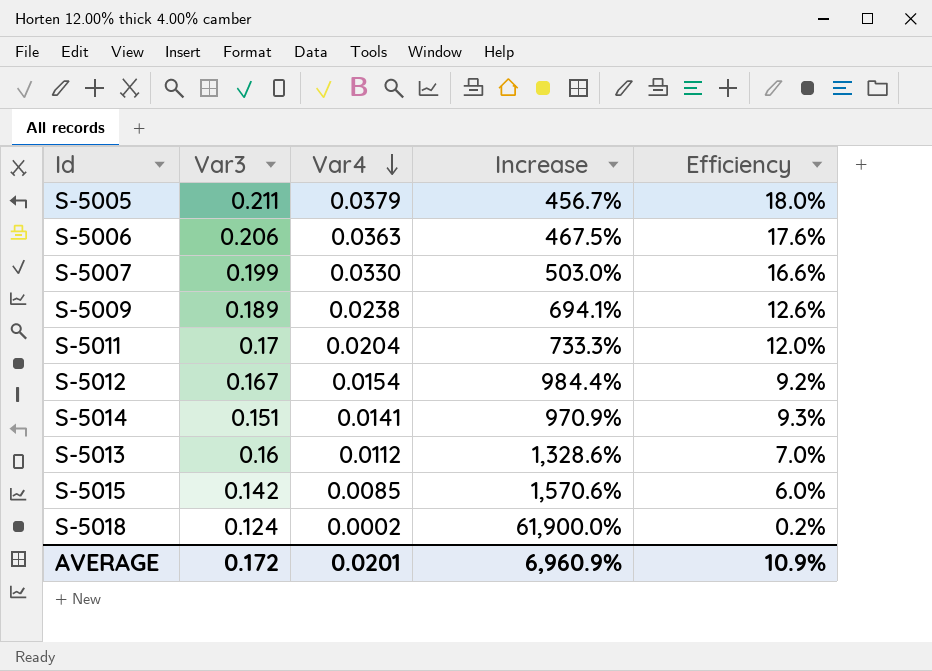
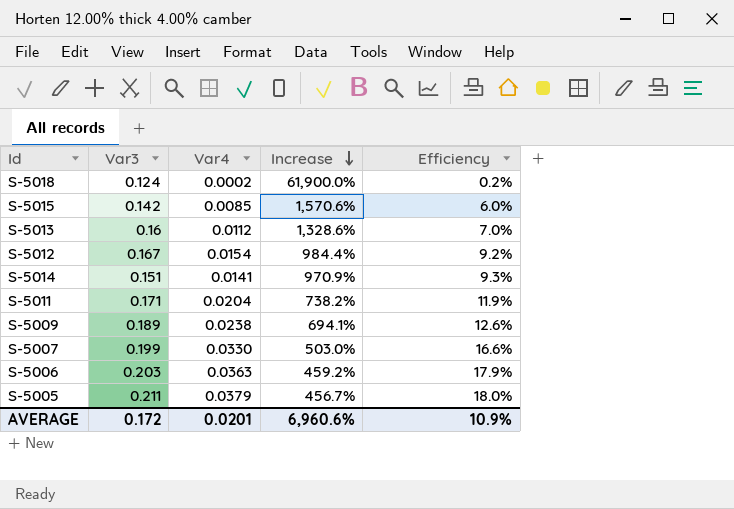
row order: Var4 descending -> Increase descending
S-5011 | Var3: 0.17 -> 0.171
S-5011 | Increase: 733.3% -> 738.2%
S-5011 | Efficiency: 12.0% -> 11.9%
S-5006 | Var3: 0.206 -> 0.203
S-5006 | Increase: 467.5% -> 459.2%
S-5006 | Efficiency: 17.6% -> 17.9%
AVERAGE | Increase: 6,960.9% -> 6,960.6%

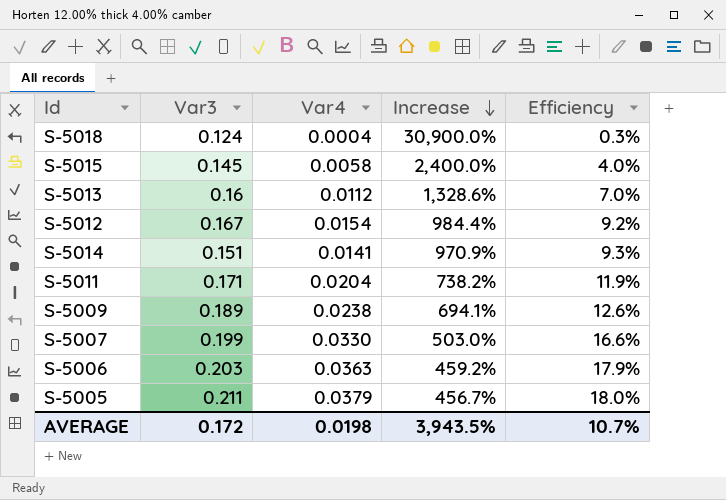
S-5018 | Var4: 0.0002 -> 0.0004
S-5018 | Increase: 61,900.0% -> 30,900.0%
S-5018 | Efficiency: 0.2% -> 0.3%
S-5015 | Var3: 0.142 -> 0.145
S-5015 | Var4: 0.0085 -> 0.0058
S-5015 | Increase: 1,570.6% -> 2,400.0%
S-5015 | Efficiency: 6.0% -> 4.0%
AVERAGE | Var4: 0.0201 -> 0.0198
AVERAGE | Increase: 6,960.6% -> 3,943.5%
AVERAGE | Efficiency: 10.9% -> 10.7%

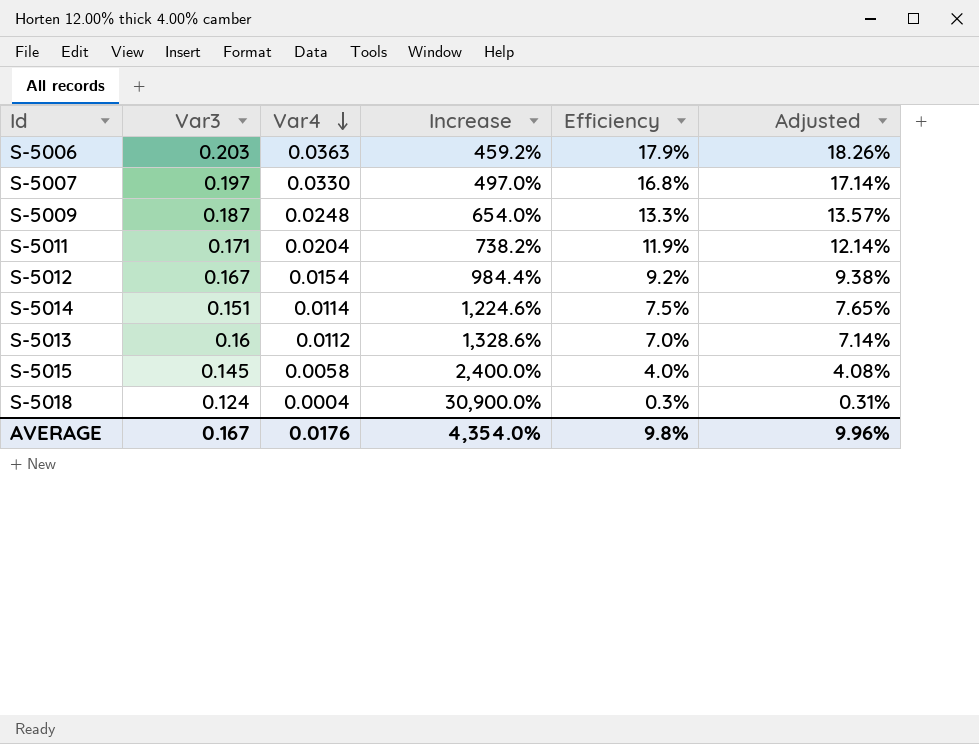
row order: Increase descending -> Var4 descending
column Adjusted | formula: none -> [Efficiency] * 1.02
row S-5005: 0.211 | 0.0379 | 456.7% | 18.0% -> none
S-5007 | Var3: 0.199 -> 0.197
S-5007 | Increase: 503.0% -> 497.0%
S-5007 | Efficiency: 16.6% -> 16.8%
S-5009 | Var3: 0.189 -> 0.187
S-5009 | Var4: 0.0238 -> 0.0248
S-5009 | Increase: 694.1% -> 654.0%
S-5009 | Efficiency: 12.6% -> 13.3%
S-5014 | Var4: 0.0141 -> 0.0114
S-5014 | Increase: 970.9% -> 1,224.6%
S-5014 | Efficiency: 9.3% -> 7.5%
AVERAGE | Var3: 0.172 -> 0.167
AVERAGE | Var4: 0.0198 -> 0.0176
AVERAGE | Increase: 3,943.5% -> 4,354.0%
AVERAGE | Efficiency: 10.7% -> 9.8%

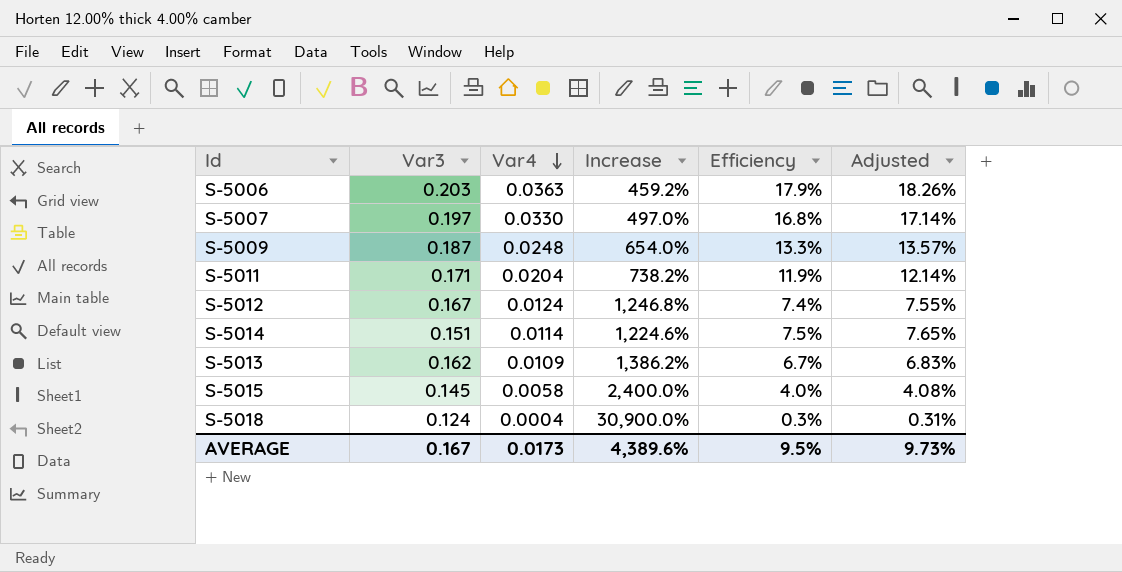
S-5012 | Var4: 0.0154 -> 0.0124
S-5012 | Increase: 984.4% -> 1,246.8%
S-5012 | Efficiency: 9.2% -> 7.4%
S-5012 | Adjusted: 9.38% -> 7.55%
S-5013 | Var3: 0.16 -> 0.162
S-5013 | Var4: 0.0112 -> 0.0109
S-5013 | Increase: 1,328.6% -> 1,386.2%
S-5013 | Efficiency: 7.0% -> 6.7%
S-5013 | Adjusted: 7.14% -> 6.83%
AVERAGE | Var4: 0.0176 -> 0.0173
AVERAGE | Increase: 4,354.0% -> 4,389.6%
AVERAGE | Efficiency: 9.8% -> 9.5%
AVERAGE | Adjusted: 9.96% -> 9.73%

